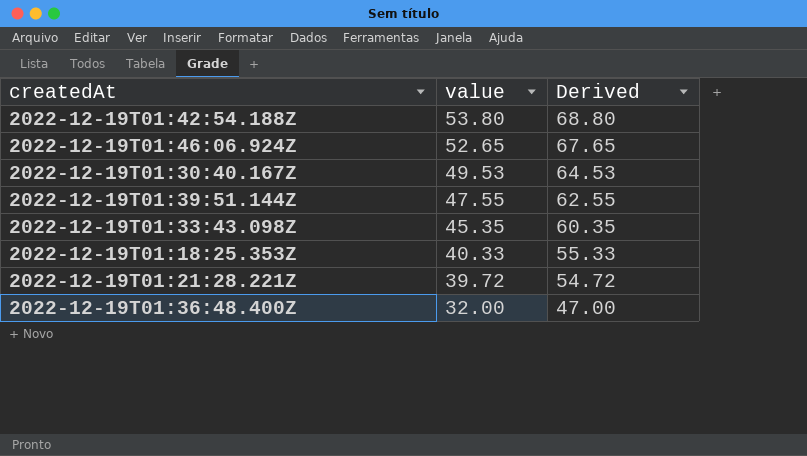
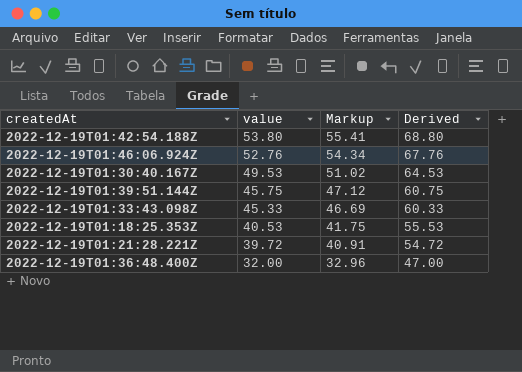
column Markup | formula: none -> [value] * 1.03
2022-12-19T01:46:06.924Z | value: 52.65 -> 52.76
2022-12-19T01:46:06.924Z | Derived: 67.65 -> 67.76
2022-12-19T01:39:51.144Z | value: 47.55 -> 45.75
2022-12-19T01:39:51.144Z | Derived: 62.55 -> 60.75
2022-12-19T01:33:43.098Z | value: 45.35 -> 45.33
2022-12-19T01:33:43.098Z | Derived: 60.35 -> 60.33
2022-12-19T01:18:25.353Z | value: 40.33 -> 40.53
2022-12-19T01:18:25.353Z | Derived: 55.33 -> 55.53

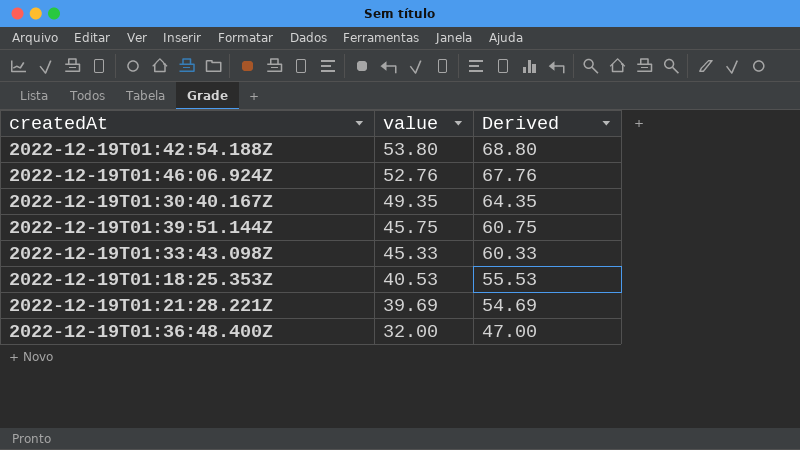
column Markup | formula: [value] * 1.03 -> none
2022-12-19T01:30:40.167Z | value: 49.53 -> 49.35
2022-12-19T01:30:40.167Z | Derived: 64.53 -> 64.35
2022-12-19T01:21:28.221Z | value: 39.72 -> 39.69
2022-12-19T01:21:28.221Z | Derived: 54.72 -> 54.69

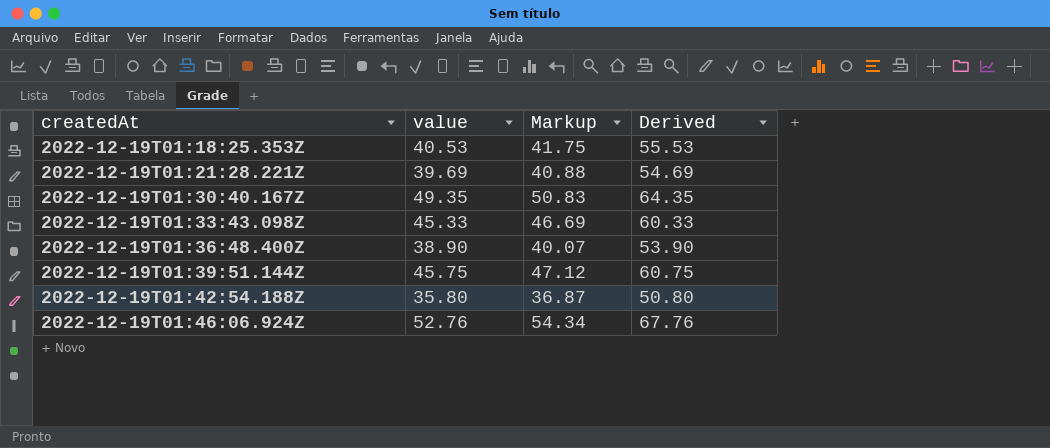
row order: value descending -> createdAt ascending
column Markup | formula: none -> [value] * 1.03
2022-12-19T01:36:48.400Z | value: 32.00 -> 38.90
2022-12-19T01:36:48.400Z | Derived: 47.00 -> 53.90
2022-12-19T01:42:54.188Z | value: 53.80 -> 35.80
2022-12-19T01:42:54.188Z | Derived: 68.80 -> 50.80

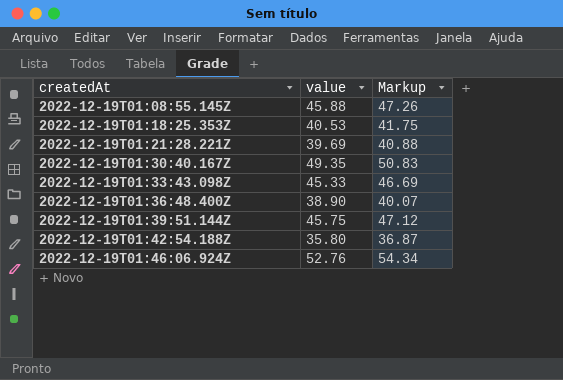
column Derived | formula: [value] + 15 -> none
row 2022-12-19T01:08:55.145Z: none -> 45.88 | 47.26

